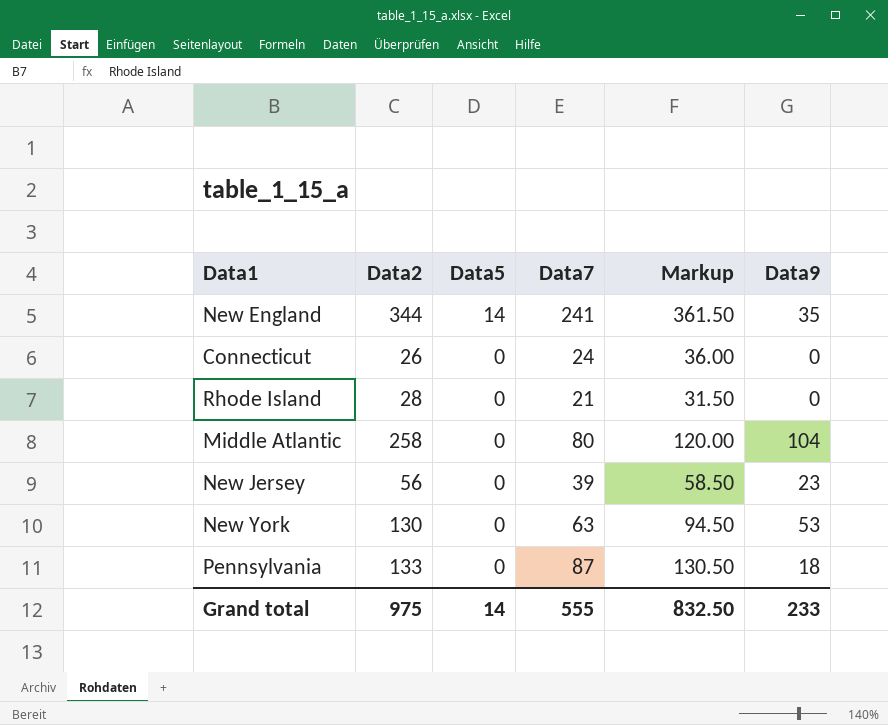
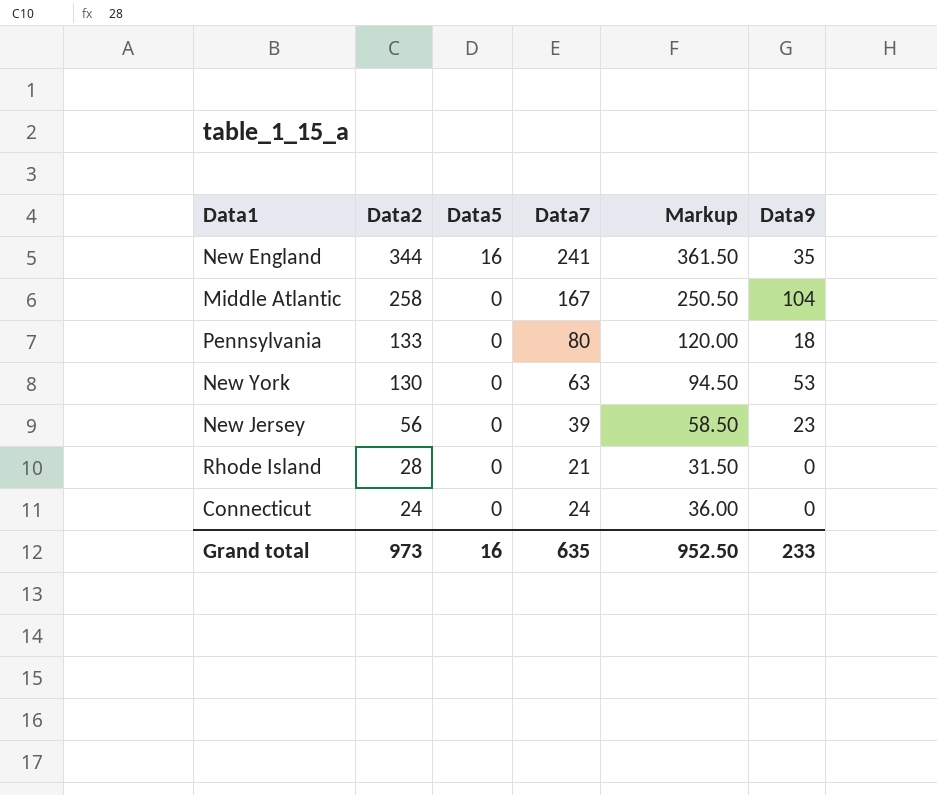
row order: Data5 descending -> Data2 descending
New England | Data5: 14 -> 16
Middle Atlantic | Data7: 80 -> 167
Middle Atlantic | Markup: 120.00 -> 250.50
Pennsylvania | Data7: 87 -> 80
Pennsylvania | Markup: 130.50 -> 120.00
Connecticut | Data2: 26 -> 24
Grand total | Data2: 975 -> 973
Grand total | Data5: 14 -> 16
Grand total | Data7: 555 -> 635
Grand total | Markup: 832.50 -> 952.50

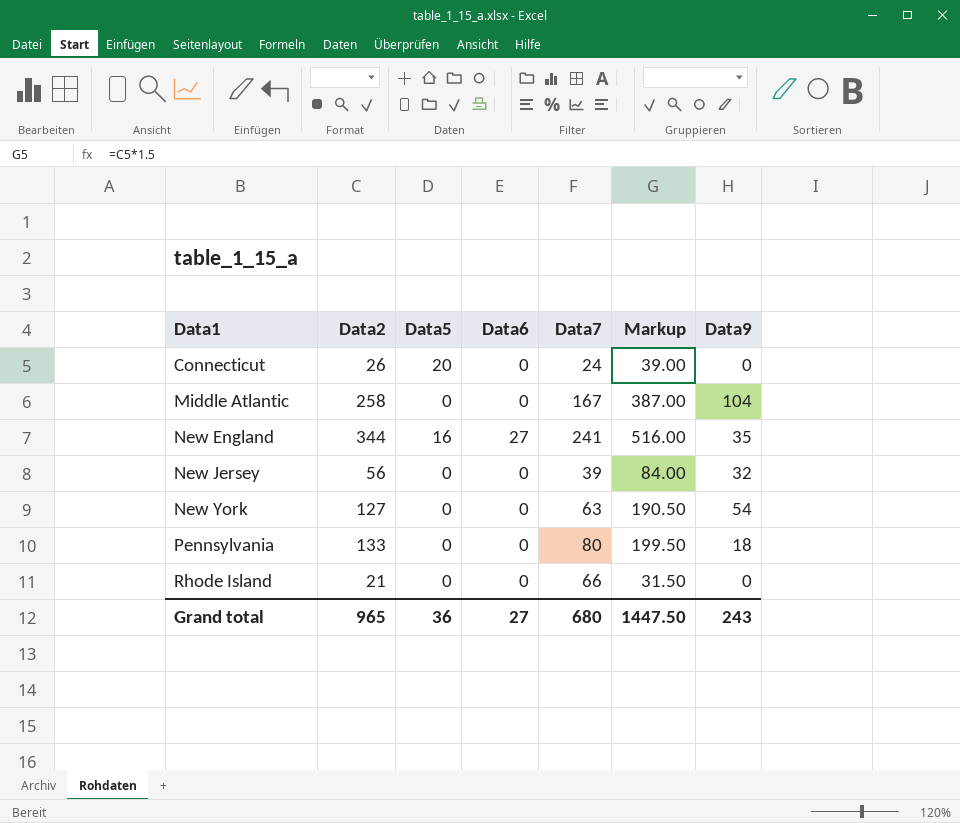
row order: Data2 descending -> Data1 ascending
column Data6 | position: none -> 4
column Markup | formula: [Data7] * 1.5 -> [Data2] * 1.5
Connecticut | Data2: 24 -> 26
Connecticut | Data5: 0 -> 20
New Jersey | Data9: 23 -> 32
New York | Data2: 130 -> 127
New York | Data9: 53 -> 54
Rhode Island | Data2: 28 -> 21
Rhode Island | Data7: 21 -> 66
Grand total | Data2: 973 -> 965
Grand total | Data5: 16 -> 36
Grand total | Data7: 635 -> 680
Grand total | Markup: 952.50 -> 1447.50
Grand total | Data9: 233 -> 243

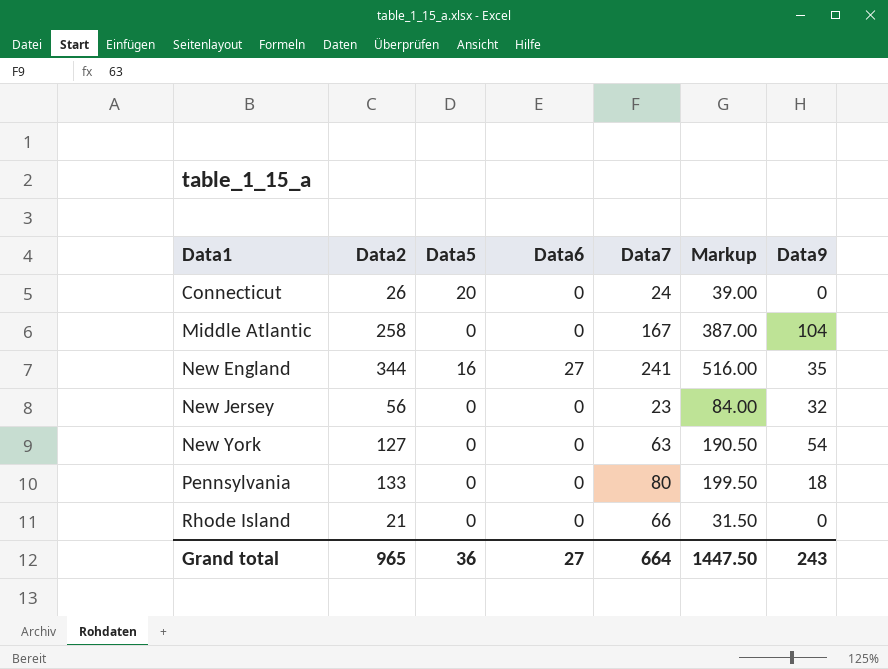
New Jersey | Data7: 39 -> 23
Grand total | Data7: 680 -> 664

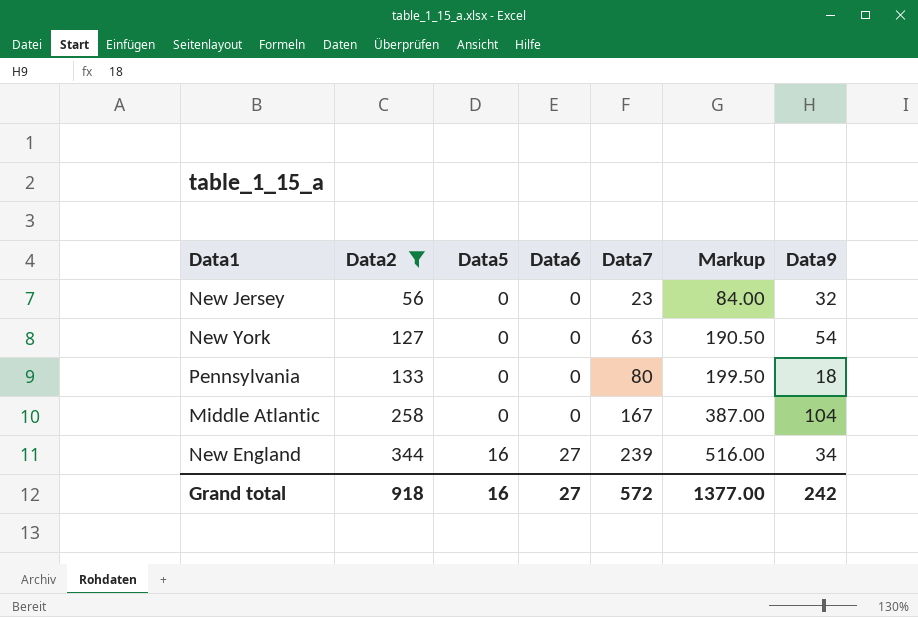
filter: none -> Data2 >= 56
row order: Data1 ascending -> Data2 ascending
New England | Data7: 241 -> 239
New England | Data9: 35 -> 34
Grand total | Data2: 965 -> 918
Grand total | Data5: 36 -> 16
Grand total | Data7: 664 -> 572
Grand total | Markup: 1447.50 -> 1377.00
Grand total | Data9: 243 -> 242

